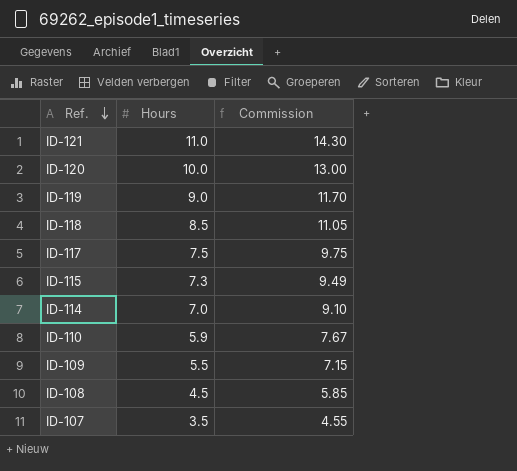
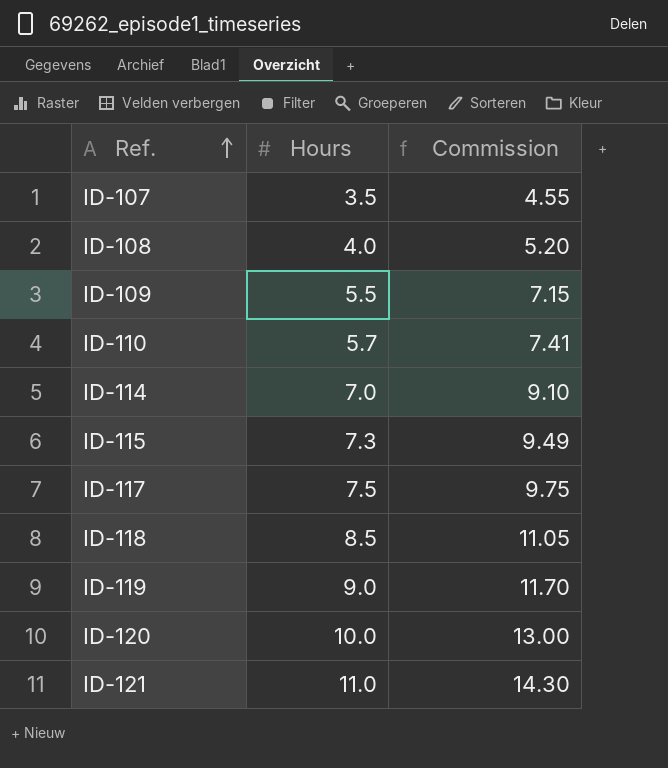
row order: Ref. descending -> Ref. ascending
ID-108 | Hours: 4.5 -> 4.0
ID-108 | Commission: 5.85 -> 5.20
ID-110 | Hours: 5.9 -> 5.7
ID-110 | Commission: 7.67 -> 7.41

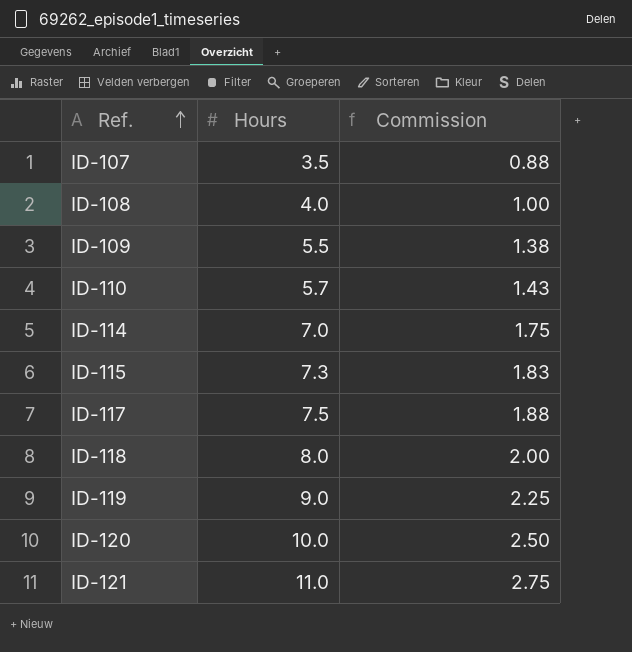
column Commission | formula: [Hours] * 1.3 -> [Hours] * 0.25
ID-118 | Hours: 8.5 -> 8.0

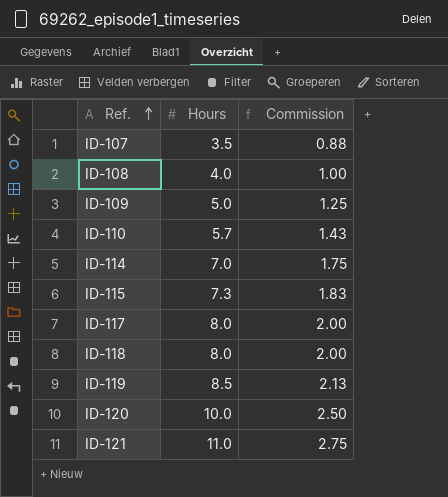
ID-109 | Hours: 5.5 -> 5.0
ID-109 | Commission: 1.38 -> 1.25
ID-117 | Hours: 7.5 -> 8.0
ID-117 | Commission: 1.88 -> 2.00
ID-119 | Hours: 9.0 -> 8.5
ID-119 | Commission: 2.25 -> 2.13

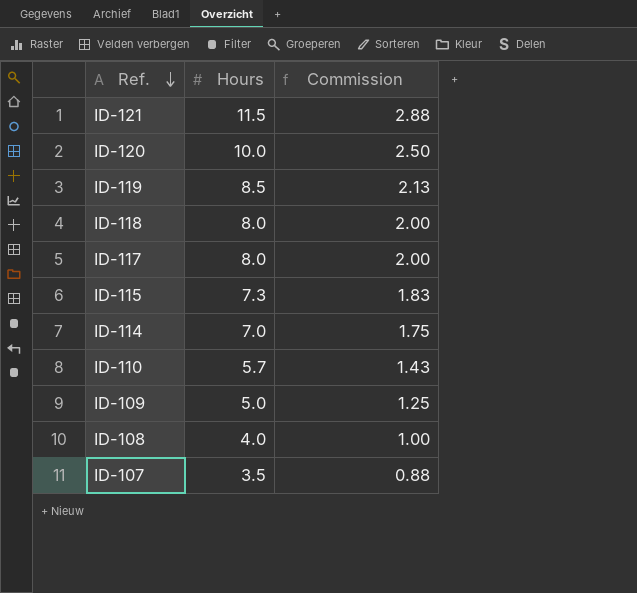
row order: Ref. ascending -> Ref. descending
ID-121 | Hours: 11.0 -> 11.5
ID-121 | Commission: 2.75 -> 2.88

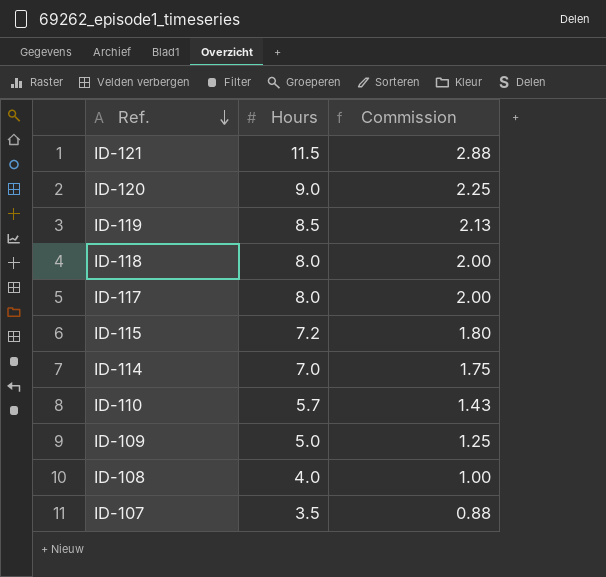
ID-120 | Hours: 10.0 -> 9.0
ID-120 | Commission: 2.50 -> 2.25
ID-115 | Hours: 7.3 -> 7.2
ID-115 | Commission: 1.83 -> 1.80

